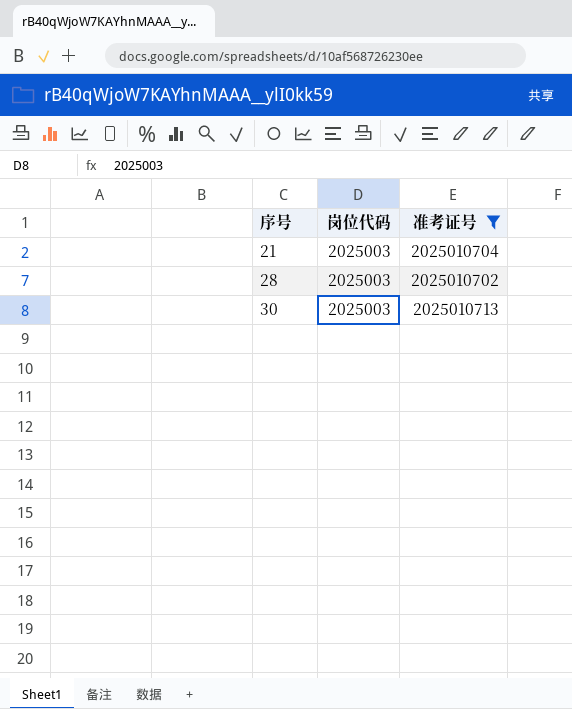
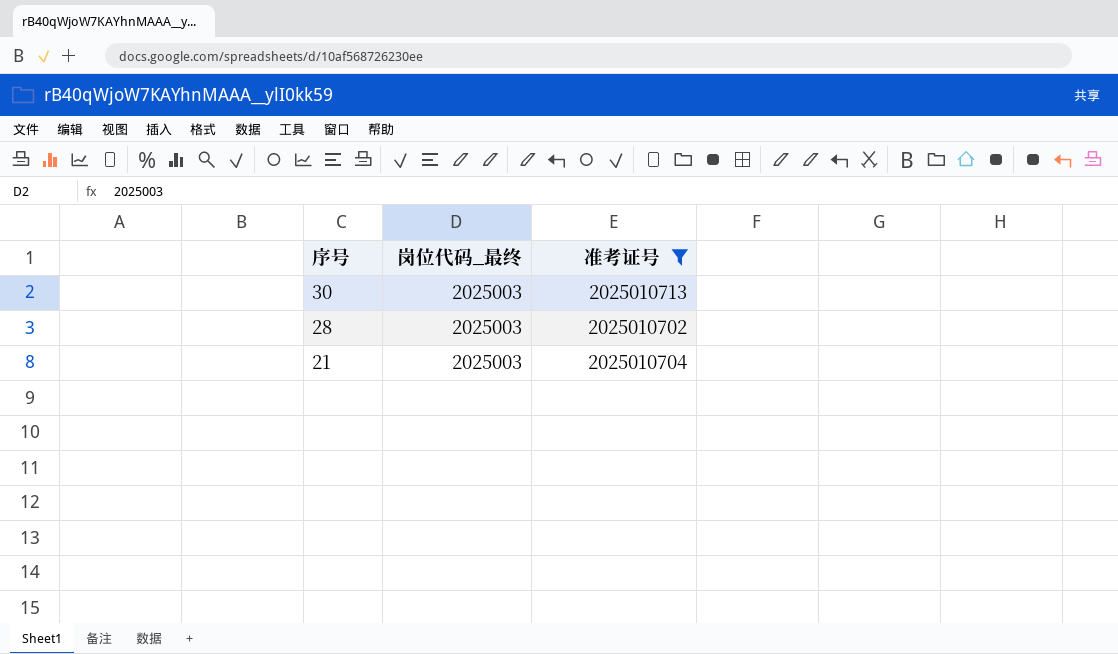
row order: 序号 ascending -> 序号 descending
column name: 岗位代码 -> 岗位代码_最终

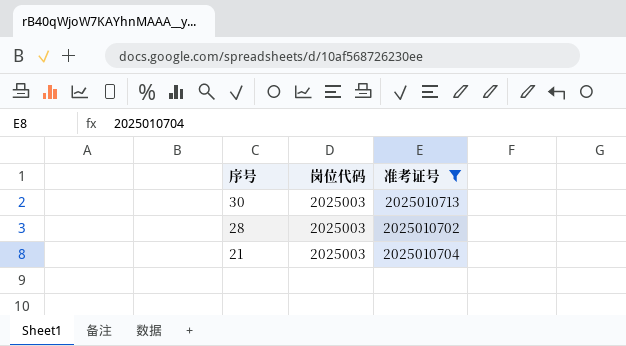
column name: 岗位代码_最终 -> 岗位代码

